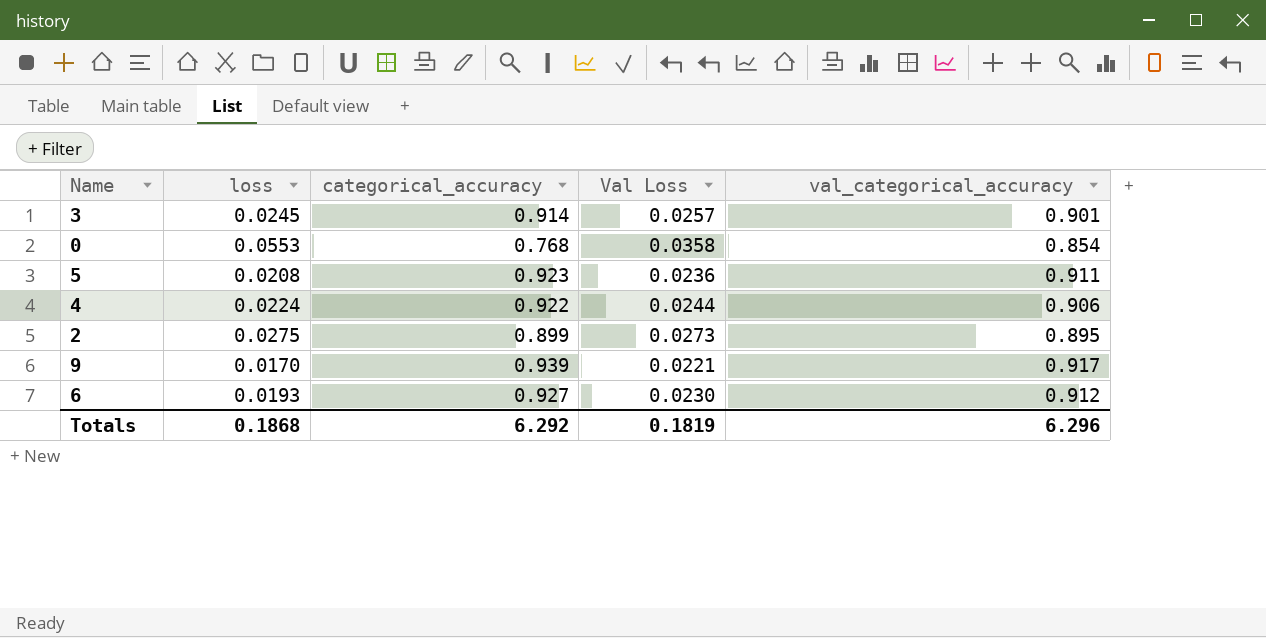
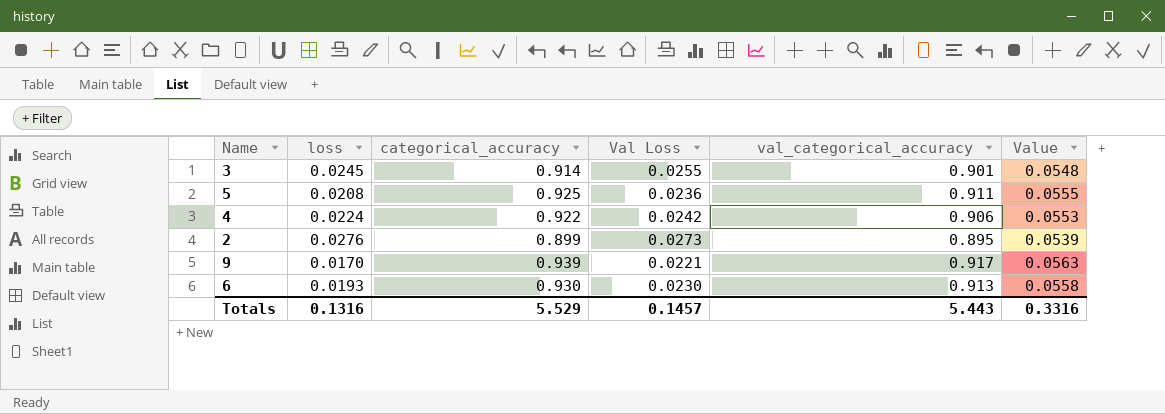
column Value | formula: none -> [categorical_accuracy] * 0.06
row 0: 0.0553 | 0.768 | 0.0358 | 0.854 -> none
3 | Val Loss: 0.0257 -> 0.0255
5 | categorical_accuracy: 0.923 -> 0.925
4 | Val Loss: 0.0244 -> 0.0242
2 | loss: 0.0275 -> 0.0276
6 | categorical_accuracy: 0.927 -> 0.930
6 | val_categorical_accuracy: 0.912 -> 0.913
Totals | loss: 0.1868 -> 0.1316
Totals | categorical_accuracy: 6.292 -> 5.529
Totals | Val Loss: 0.1819 -> 0.1457
Totals | val_categorical_accuracy: 6.296 -> 5.443

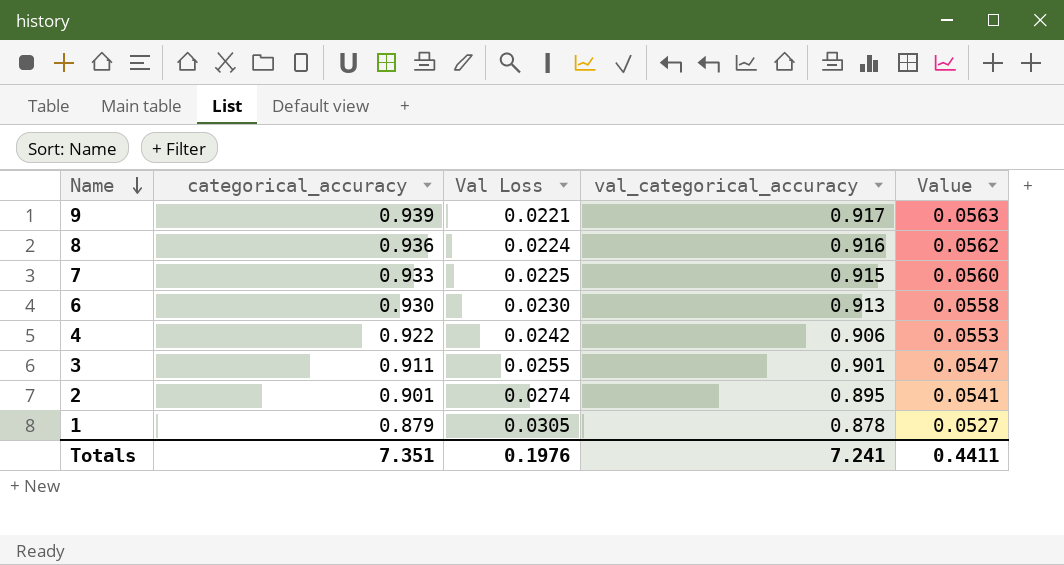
row order: none -> Name descending
column loss | position: 2 -> none
row 5: 0.0208 | 0.925 | 0.0236 | 0.911 | 0.0555 -> none
row 8: none -> 0.936 | 0.0224 | 0.916 | 0.0562
row 7: none -> 0.933 | 0.0225 | 0.915 | 0.0560
3 | categorical_accuracy: 0.914 -> 0.911
3 | Value: 0.0548 -> 0.0547
2 | categorical_accuracy: 0.899 -> 0.901
2 | Val Loss: 0.0273 -> 0.0274
2 | Value: 0.0539 -> 0.0541
row 1: none -> 0.879 | 0.0305 | 0.878 | 0.0527
Totals | categorical_accuracy: 5.529 -> 7.351
Totals | Val Loss: 0.1457 -> 0.1976
Totals | val_categorical_accuracy: 5.443 -> 7.241
Totals | Value: 0.3316 -> 0.4411

